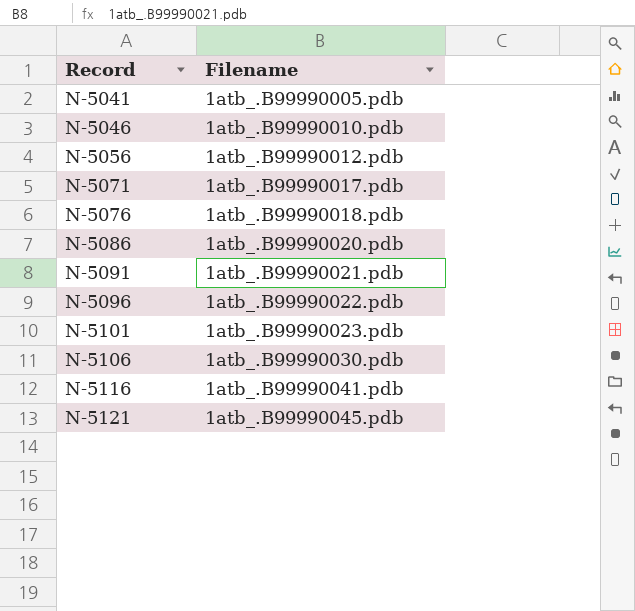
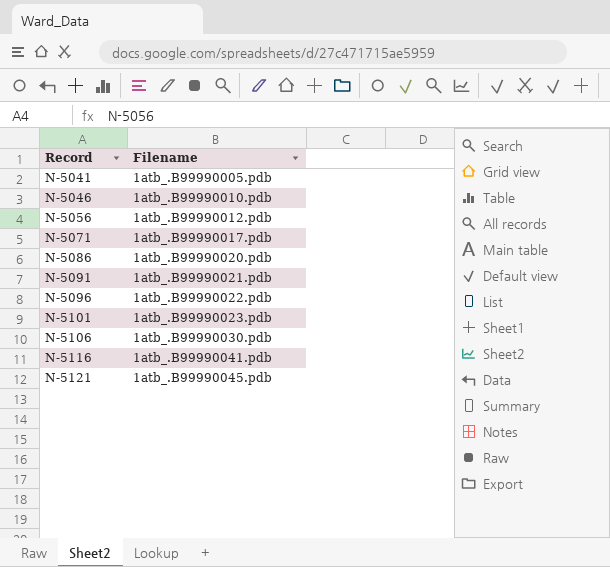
row N-5076: 1atb_.B99990018.pdb -> none

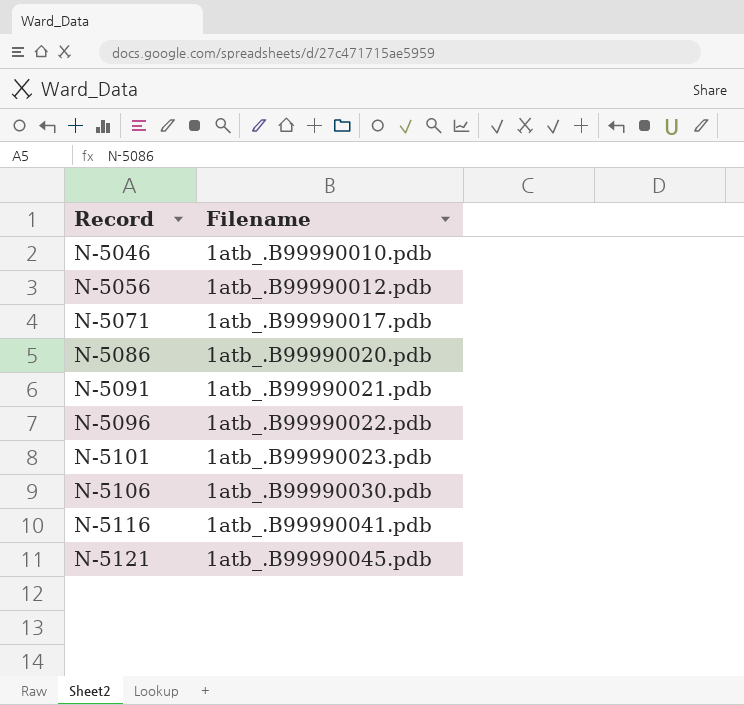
row N-5041: 1atb_.B99990005.pdb -> none

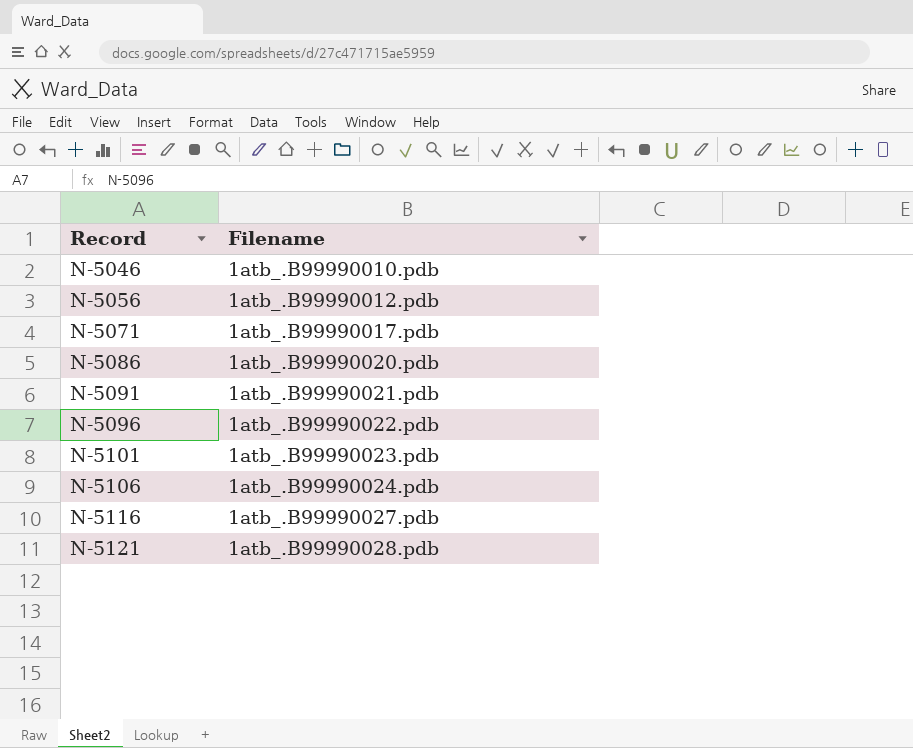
N-5106 | Filename: 1atb_.B99990030.pdb -> 1atb_.B99990024.pdb
N-5116 | Filename: 1atb_.B99990041.pdb -> 1atb_.B99990027.pdb
N-5121 | Filename: 1atb_.B99990045.pdb -> 1atb_.B99990028.pdb

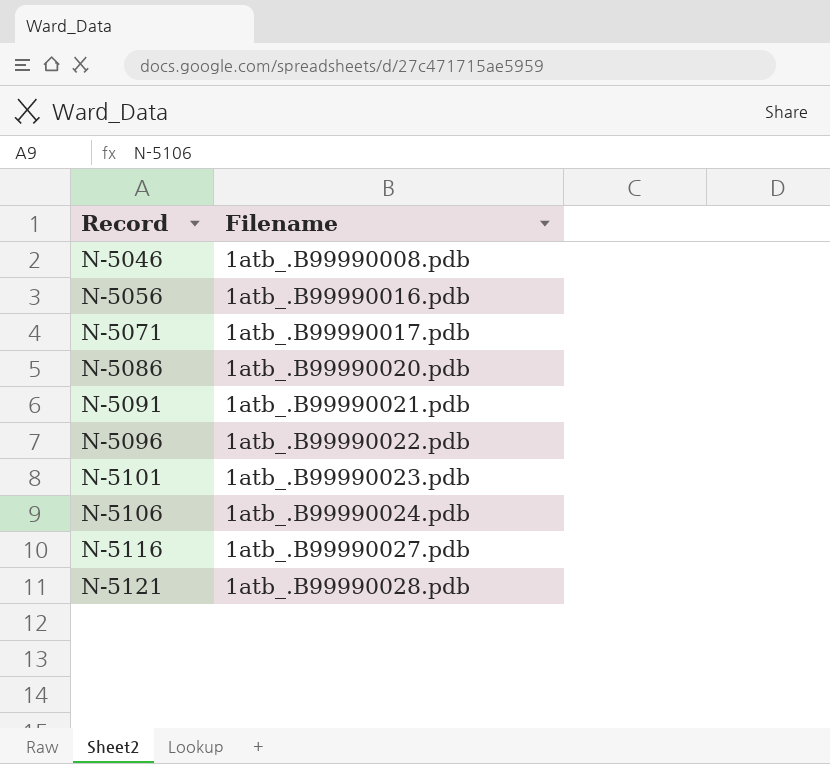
N-5046 | Filename: 1atb_.B99990010.pdb -> 1atb_.B99990008.pdb
N-5056 | Filename: 1atb_.B99990012.pdb -> 1atb_.B99990016.pdb

